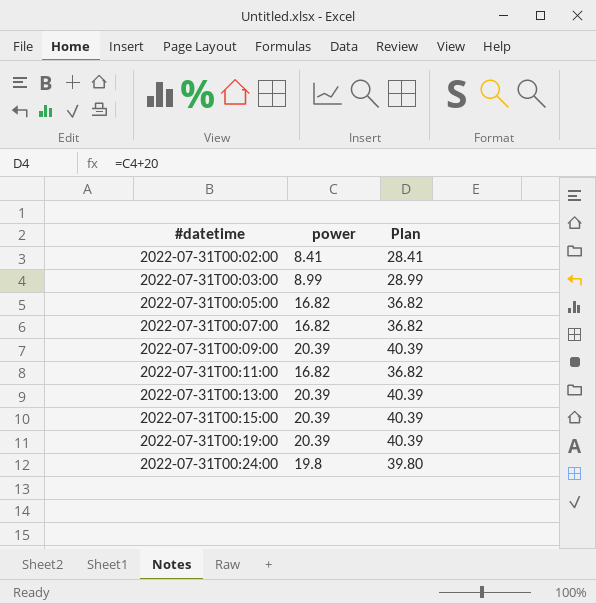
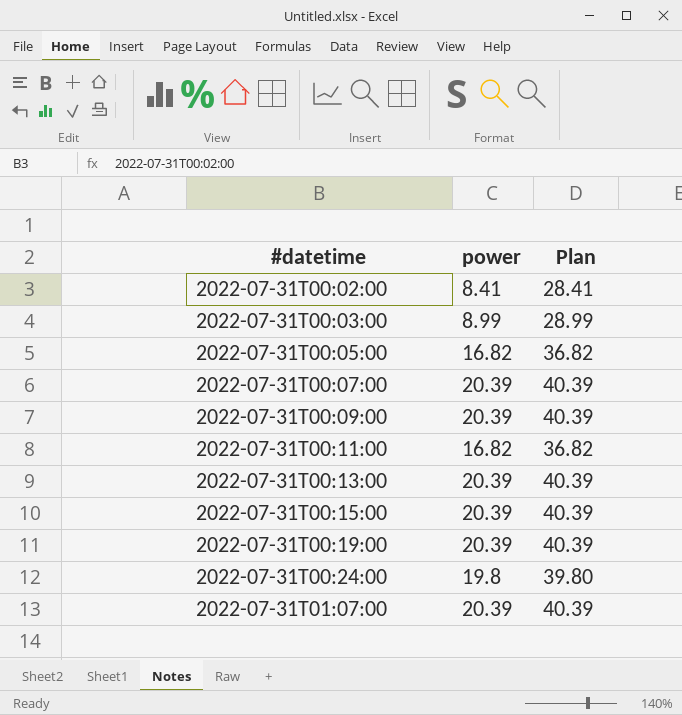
2022-07-31T00:07:00 | power: 16.82 -> 20.39
2022-07-31T00:07:00 | Plan: 36.82 -> 40.39
row 2022-07-31T01:07:00: none -> 20.39 | 40.39

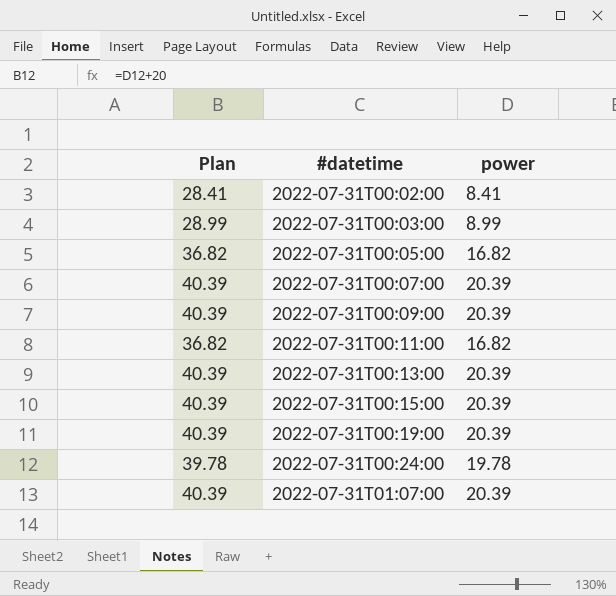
column Plan | position: 3 -> 1
2022-07-31T00:24:00 | Plan: 39.80 -> 39.78
2022-07-31T00:24:00 | power: 19.8 -> 19.78

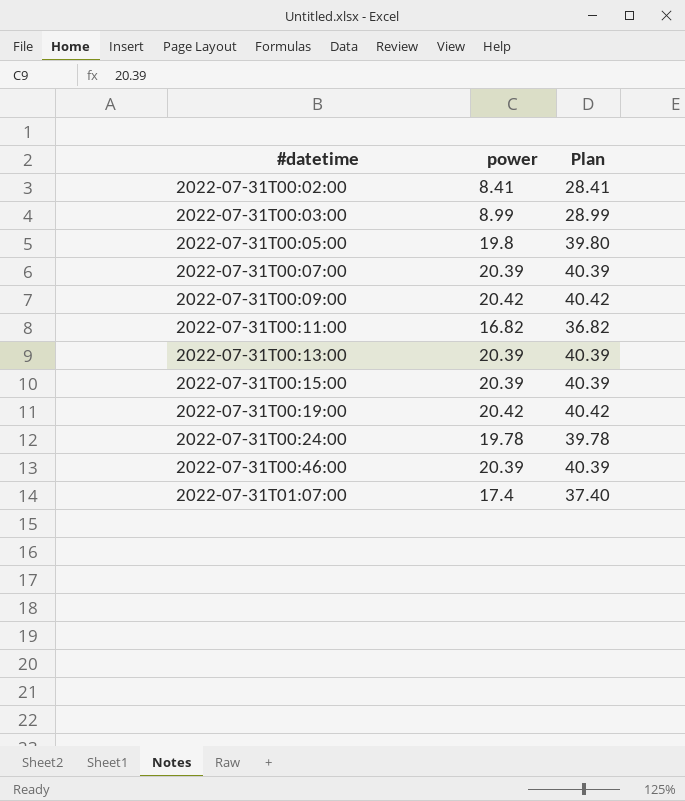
column Plan | position: 1 -> 3
2022-07-31T00:05:00 | power: 16.82 -> 19.8
2022-07-31T00:05:00 | Plan: 36.82 -> 39.80
2022-07-31T00:09:00 | power: 20.39 -> 20.42
2022-07-31T00:09:00 | Plan: 40.39 -> 40.42
2022-07-31T00:19:00 | power: 20.39 -> 20.42
2022-07-31T00:19:00 | Plan: 40.39 -> 40.42
row 2022-07-31T00:46:00: none -> 20.39 | 40.39
2022-07-31T01:07:00 | power: 20.39 -> 17.4
2022-07-31T01:07:00 | Plan: 40.39 -> 37.40

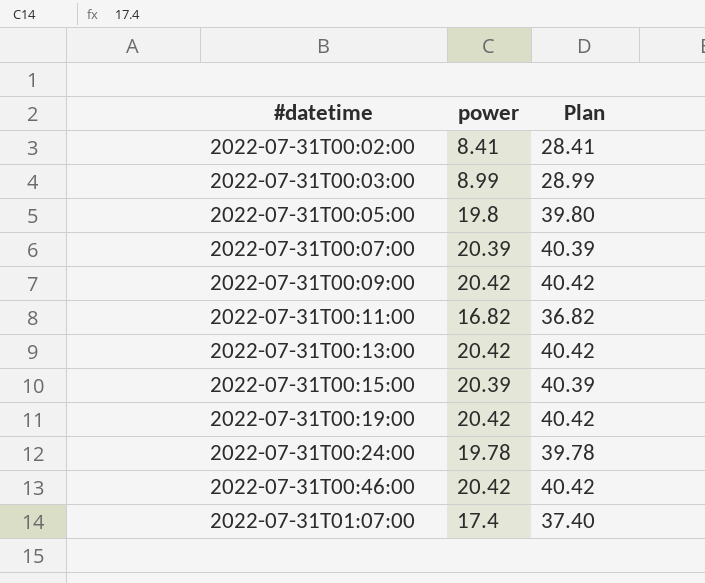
2022-07-31T00:13:00 | power: 20.39 -> 20.42
2022-07-31T00:13:00 | Plan: 40.39 -> 40.42
2022-07-31T00:46:00 | power: 20.39 -> 20.42
2022-07-31T00:46:00 | Plan: 40.39 -> 40.42

